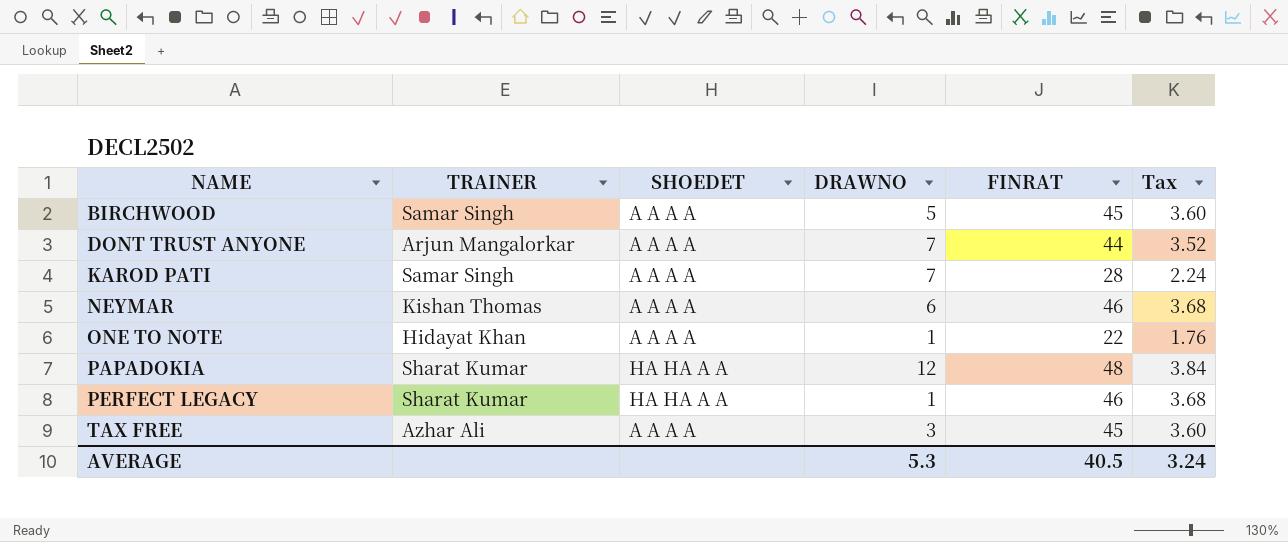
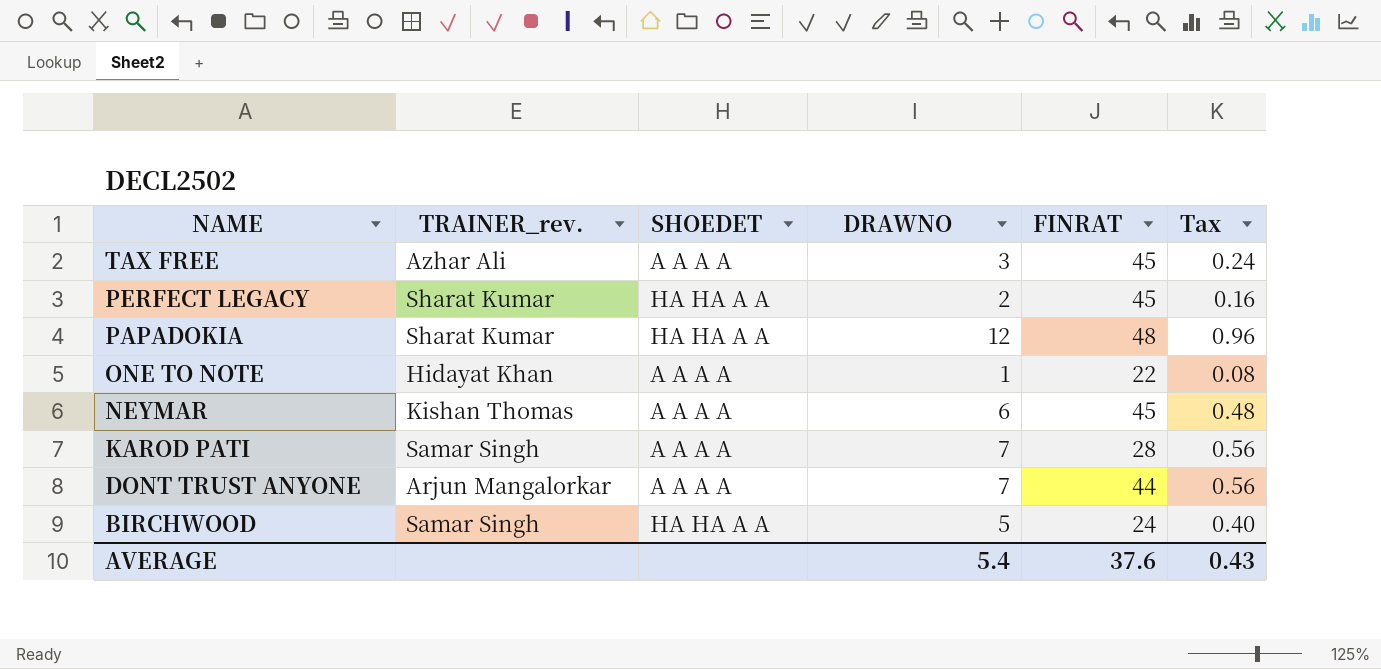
row order: NAME ascending -> NAME descending
column name: TRAINER -> TRAINER_rev.
column Tax | formula: [FINRAT] * 0.08 -> [DRAWNO] * 0.08
PERFECT LEGACY | DRAWNO: 1 -> 2
PERFECT LEGACY | FINRAT: 46 -> 45
NEYMAR | FINRAT: 46 -> 45
BIRCHWOOD | SHOEDET: A A A A -> HA HA A A
BIRCHWOOD | FINRAT: 45 -> 24
AVERAGE | DRAWNO: 5.3 -> 5.4
AVERAGE | FINRAT: 40.5 -> 37.6
AVERAGE | Tax: 3.24 -> 0.43

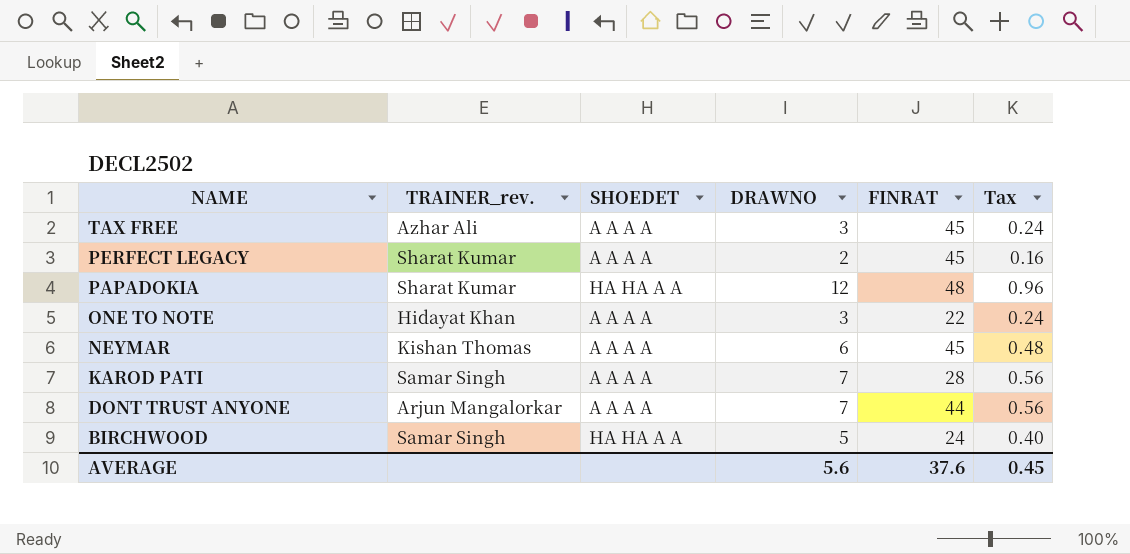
PERFECT LEGACY | SHOEDET: HA HA A A -> A A A A
ONE TO NOTE | DRAWNO: 1 -> 3
ONE TO NOTE | Tax: 0.08 -> 0.24
AVERAGE | DRAWNO: 5.4 -> 5.6
AVERAGE | Tax: 0.43 -> 0.45

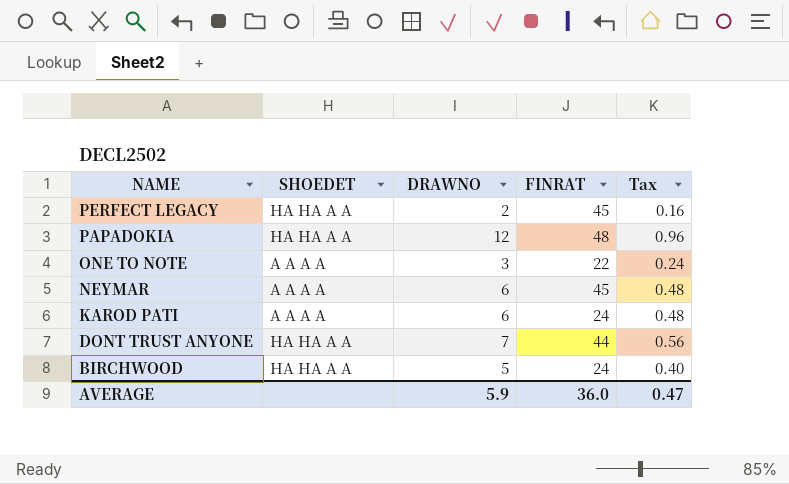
column TRAINER_rev. | position: 2 -> none
row TAX FREE: Azhar Ali | A A A A | 3 | 45 | 0.24 -> none
PERFECT LEGACY | SHOEDET: A A A A -> HA HA A A
KAROD PATI | DRAWNO: 7 -> 6
KAROD PATI | FINRAT: 28 -> 24
KAROD PATI | Tax: 0.56 -> 0.48
DONT TRUST ANYONE | SHOEDET: A A A A -> HA HA A A
AVERAGE | DRAWNO: 5.6 -> 5.9
AVERAGE | FINRAT: 37.6 -> 36.0
AVERAGE | Tax: 0.45 -> 0.47

